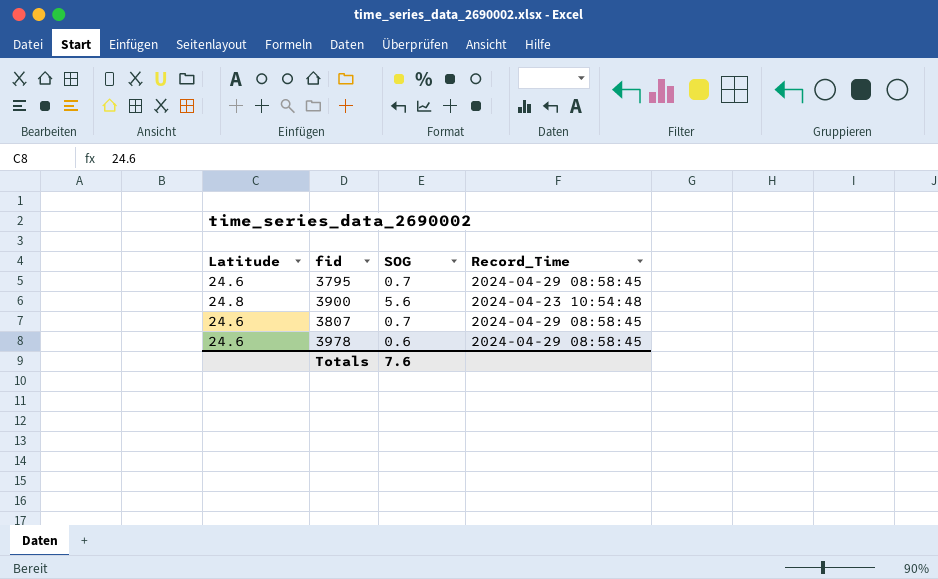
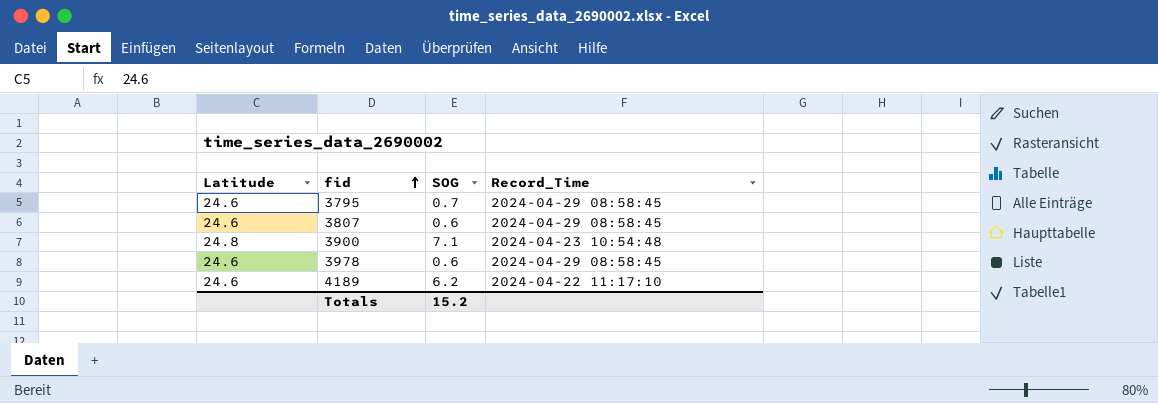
row order: none -> fid ascending
3807 | SOG: 0.7 -> 0.6
3900 | SOG: 5.6 -> 7.1
row 4189: none -> 24.6 | 6.2 | 2024-04-22 11:17:10
Totals | SOG: 7.6 -> 15.2

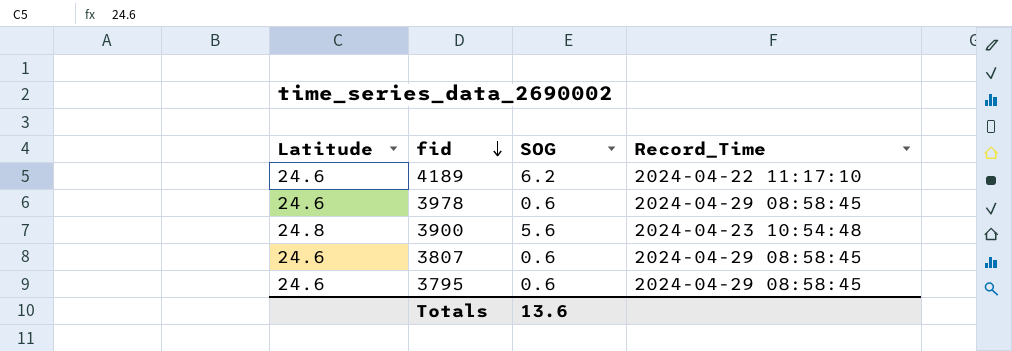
row order: fid ascending -> fid descending
3900 | SOG: 7.1 -> 5.6
3795 | SOG: 0.7 -> 0.6
Totals | SOG: 15.2 -> 13.6

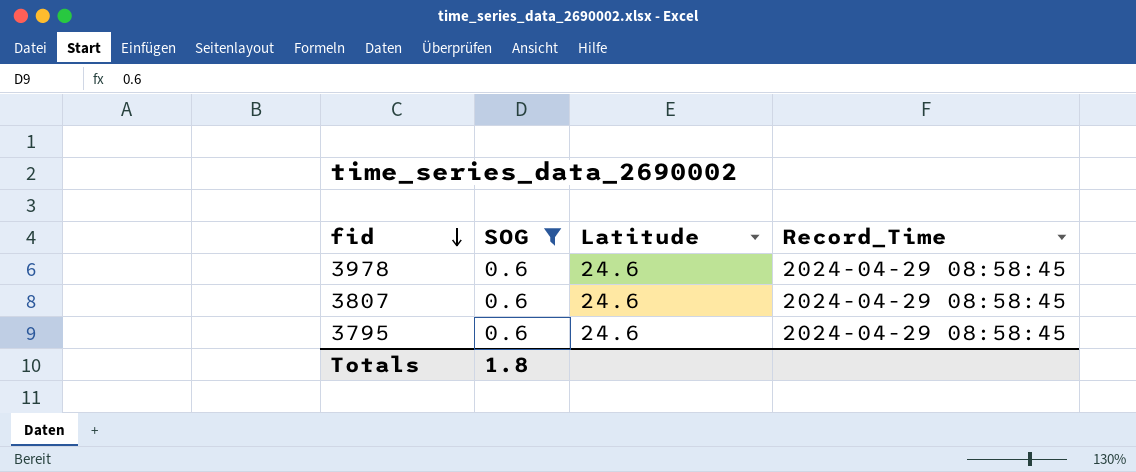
filter: none -> SOG = 0.6
column Latitude | position: 1 -> 3
Totals | SOG: 13.6 -> 1.8

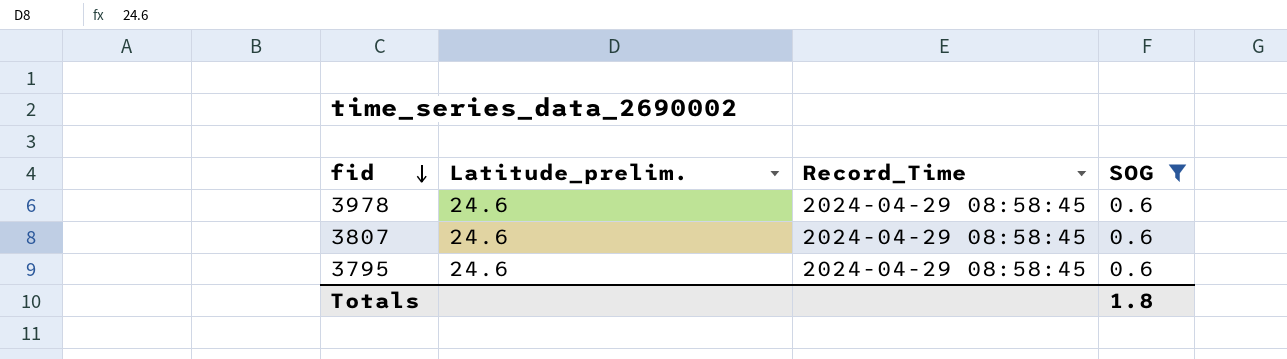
column name: Latitude -> Latitude_prelim.
column SOG | position: 2 -> 4

